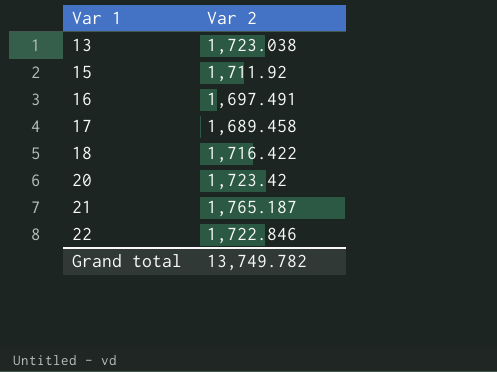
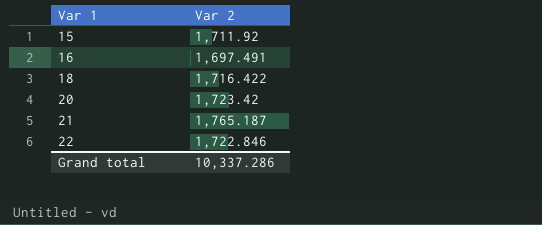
row 13: 1,723.038 -> none
row 17: 1,689.458 -> none
Grand total | Var 2: 13,749.782 -> 10,337.286

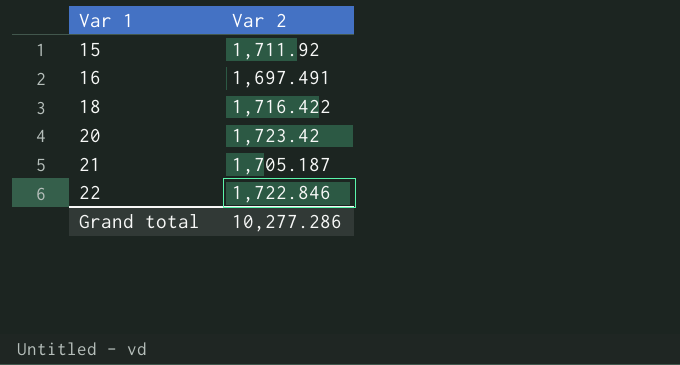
21 | Var 2: 1,765.187 -> 1,705.187
Grand total | Var 2: 10,337.286 -> 10,277.286

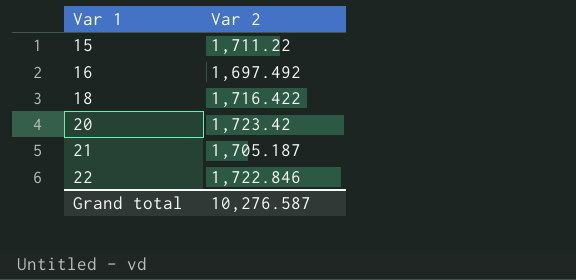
15 | Var 2: 1,711.92 -> 1,711.22
16 | Var 2: 1,697.491 -> 1,697.492
Grand total | Var 2: 10,277.286 -> 10,276.587

